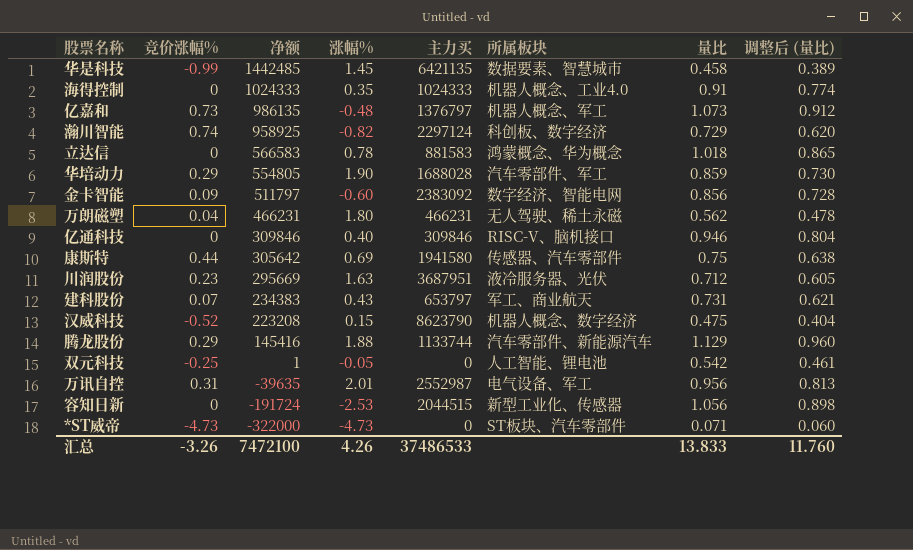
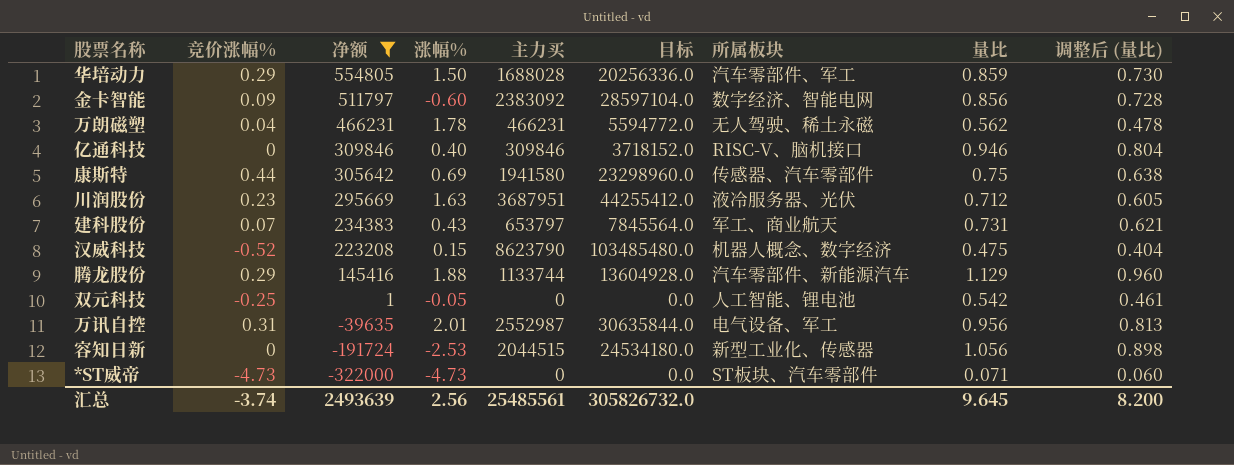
filter: none -> 净额 <= 554805
column 目标 | formula: none -> [主力买] * 12
华培动力 | 涨幅%: 1.90 -> 1.50
万朗磁塑 | 涨幅%: 1.80 -> 1.78
汇总 | 竞价涨幅%: -3.26 -> -3.74
汇总 | 净额: 7472100 -> 2493639
汇总 | 涨幅%: 4.26 -> 2.56
汇总 | 主力买: 37486533 -> 25485561
汇总 | 量比: 13.833 -> 9.645
汇总 | 调整后 (量比): 11.760 -> 8.200

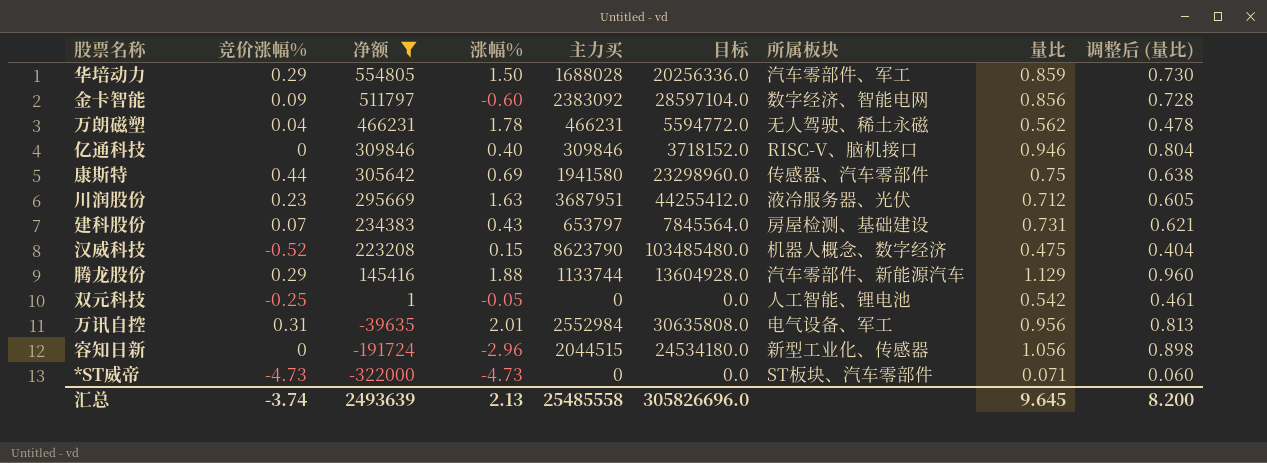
建科股份 | 所属板块: 军工、商业航天 -> 房屋检测、基础建设
万讯自控 | 主力买: 2552987 -> 2552984
万讯自控 | 目标: 30635844.0 -> 30635808.0
容知日新 | 涨幅%: -2.53 -> -2.96
汇总 | 涨幅%: 2.56 -> 2.13
汇总 | 主力买: 25485561 -> 25485558
汇总 | 目标: 305826732.0 -> 305826696.0

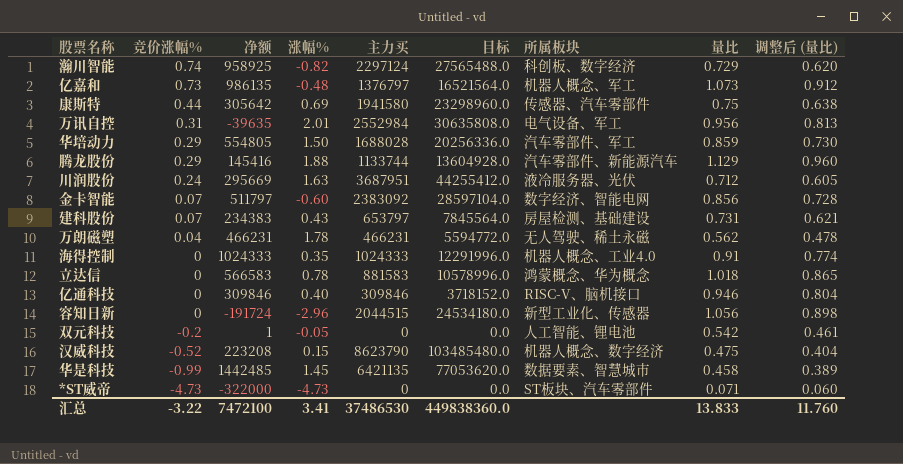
filter: 净额 <= 554805 -> none
row order: 净额 descending -> 竞价涨幅% descending
川润股份 | 竞价涨幅%: 0.23 -> 0.24
金卡智能 | 竞价涨幅%: 0.09 -> 0.07
双元科技 | 竞价涨幅%: -0.25 -> -0.2
汇总 | 竞价涨幅%: -3.74 -> -3.22
汇总 | 净额: 2493639 -> 7472100
汇总 | 涨幅%: 2.13 -> 3.41
汇总 | 主力买: 25485558 -> 37486530
汇总 | 目标: 305826696.0 -> 449838360.0
汇总 | 量比: 9.645 -> 13.833
汇总 | 调整后 (量比): 8.200 -> 11.760

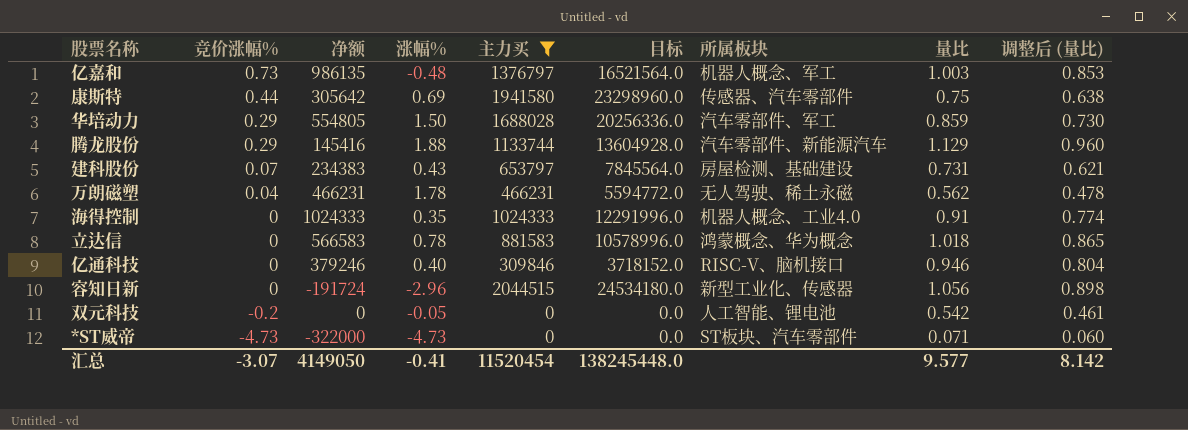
filter: none -> 主力买 <= 2044515
亿嘉和 | 量比: 1.073 -> 1.003
亿嘉和 | 调整后 (量比): 0.912 -> 0.853
亿通科技 | 净额: 309846 -> 379246
双元科技 | 净额: 1 -> 0
汇总 | 竞价涨幅%: -3.22 -> -3.07
汇总 | 净额: 7472100 -> 4149050
汇总 | 涨幅%: 3.41 -> -0.41
汇总 | 主力买: 37486530 -> 11520454
汇总 | 目标: 449838360.0 -> 138245448.0
汇总 | 量比: 13.833 -> 9.577
汇总 | 调整后 (量比): 11.760 -> 8.142

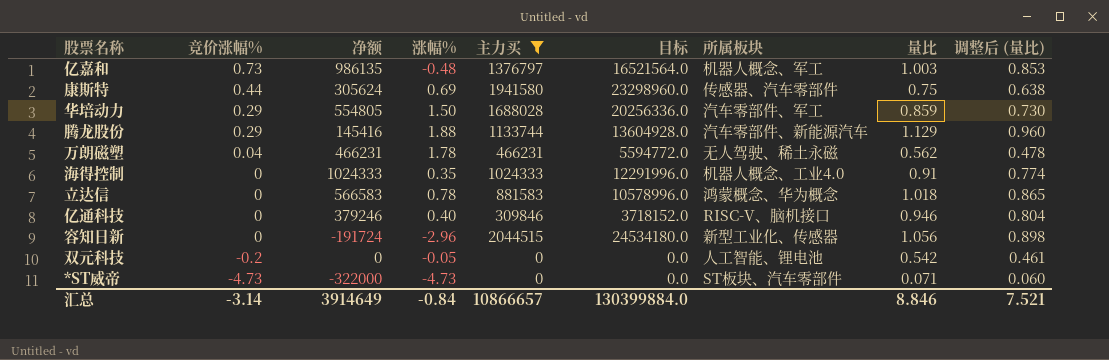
row 建科股份: 0.07 | 234383 | 0.43 | 653797 | 7845564.0 | 房屋检测、基础建设 | 0.731 | 0.621 -> none
康斯特 | 净额: 305642 -> 305624
汇总 | 竞价涨幅%: -3.07 -> -3.14
汇总 | 净额: 4149050 -> 3914649
汇总 | 涨幅%: -0.41 -> -0.84
汇总 | 主力买: 11520454 -> 10866657
汇总 | 目标: 138245448.0 -> 130399884.0
汇总 | 量比: 9.577 -> 8.846
汇总 | 调整后 (量比): 8.142 -> 7.521

